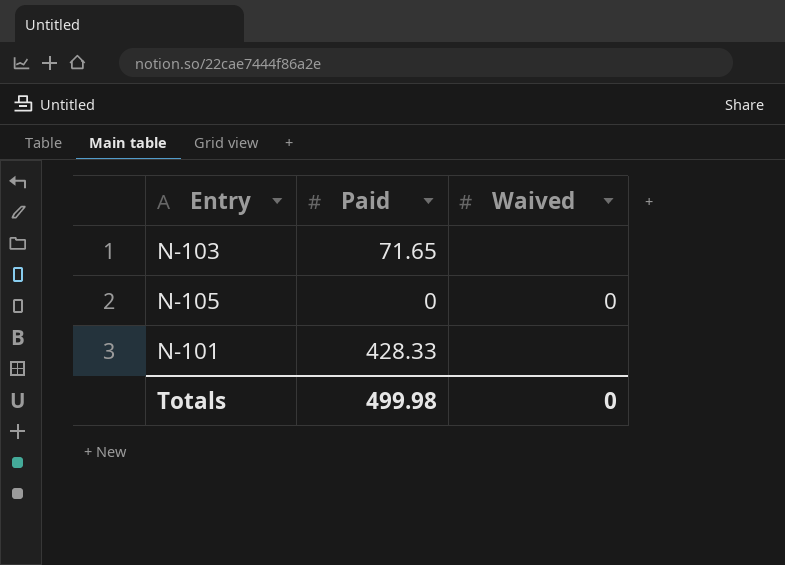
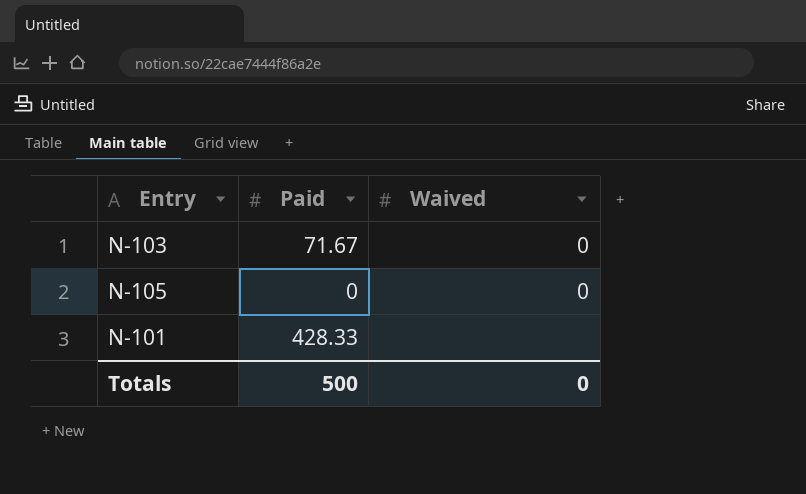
N-103 | Paid: 71.65 -> 71.67
N-103 | Waived: none -> 0
Totals | Paid: 499.98 -> 500

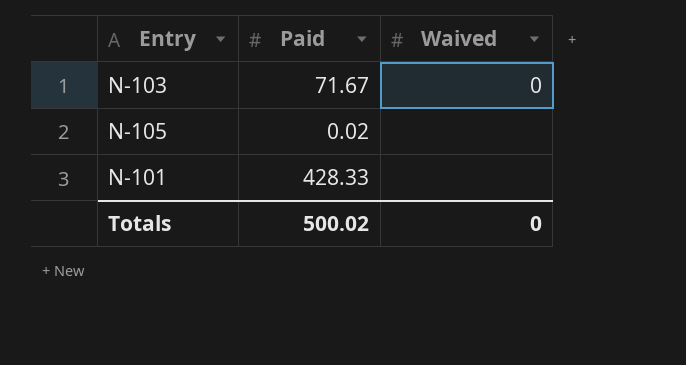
N-105 | Paid: 0 -> 0.02
N-105 | Waived: 0 -> none
Totals | Paid: 500 -> 500.02

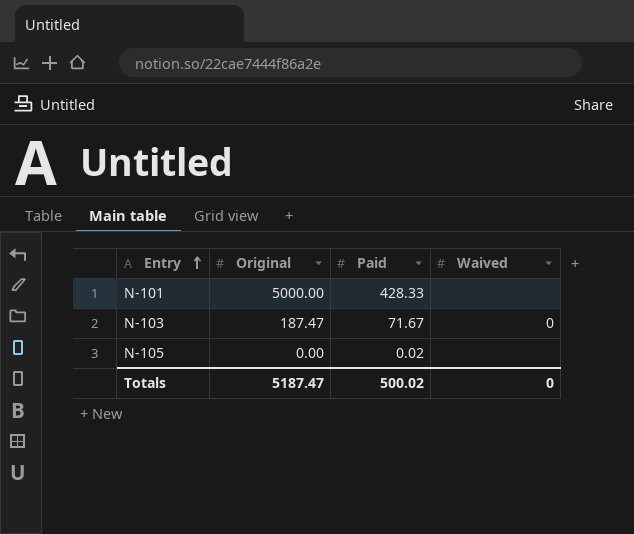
row order: none -> Entry ascending
column Original | position: none -> 2

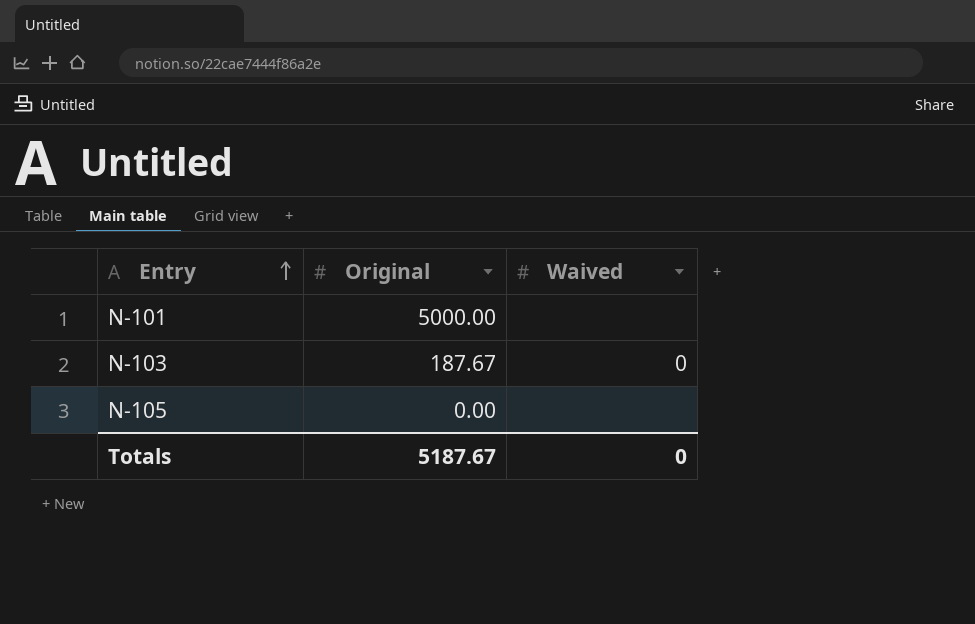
column Paid | position: 3 -> none
N-103 | Original: 187.47 -> 187.67
Totals | Original: 5187.47 -> 5187.67

